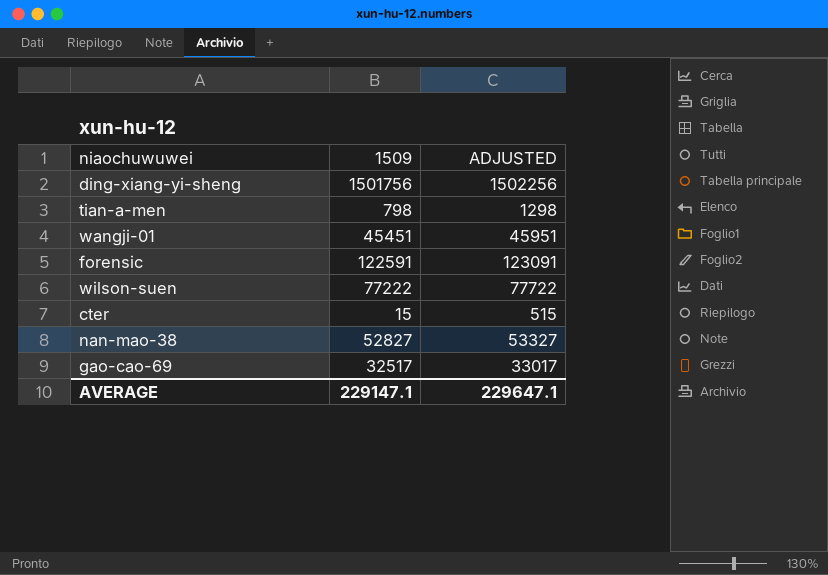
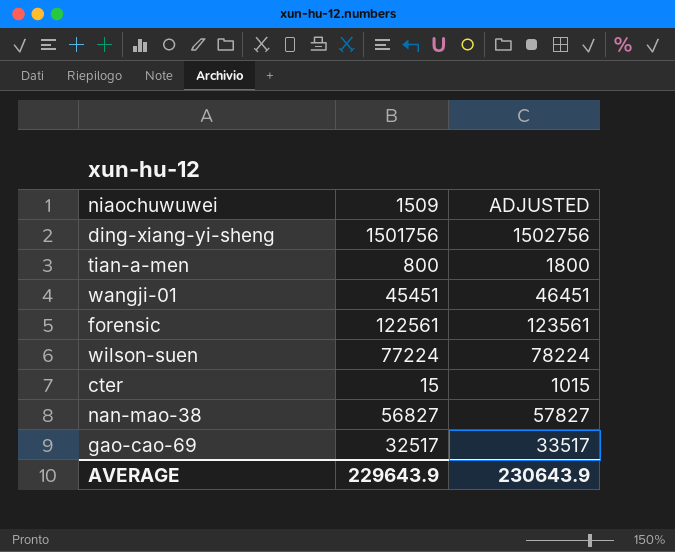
column ADJUSTED | formula: [1509] + 500 -> [1509] + 1000
tian-a-men | 1509: 798 -> 800
forensic | 1509: 122591 -> 122561
wilson-suen | 1509: 77222 -> 77224
nan-mao-38 | 1509: 52827 -> 56827
AVERAGE | 1509: 229147.1 -> 229643.9
AVERAGE | ADJUSTED: 229647.1 -> 230643.9

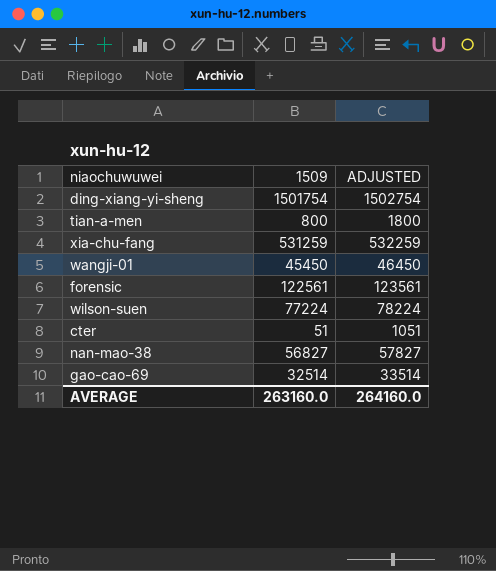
ding-xiang-yi-sheng | 1509: 1501756 -> 1501754
ding-xiang-yi-sheng | ADJUSTED: 1502756 -> 1502754
row xia-chu-fang: none -> 531259 | 532259
wangji-01 | 1509: 45451 -> 45450
wangji-01 | ADJUSTED: 46451 -> 46450
cter | 1509: 15 -> 51
cter | ADJUSTED: 1015 -> 1051
gao-cao-69 | 1509: 32517 -> 32514
gao-cao-69 | ADJUSTED: 33517 -> 33514
AVERAGE | 1509: 229643.9 -> 263160.0
AVERAGE | ADJUSTED: 230643.9 -> 264160.0

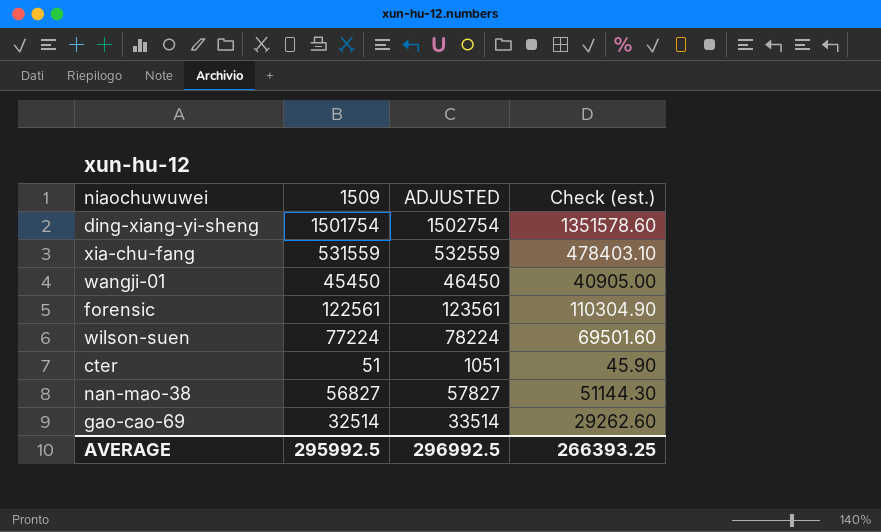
column Check (est.) | formula: none -> [1509] * 0.9
row tian-a-men: 800 | 1800 -> none
xia-chu-fang | 1509: 531259 -> 531559
xia-chu-fang | ADJUSTED: 532259 -> 532559
AVERAGE | 1509: 263160.0 -> 295992.5
AVERAGE | ADJUSTED: 264160.0 -> 296992.5

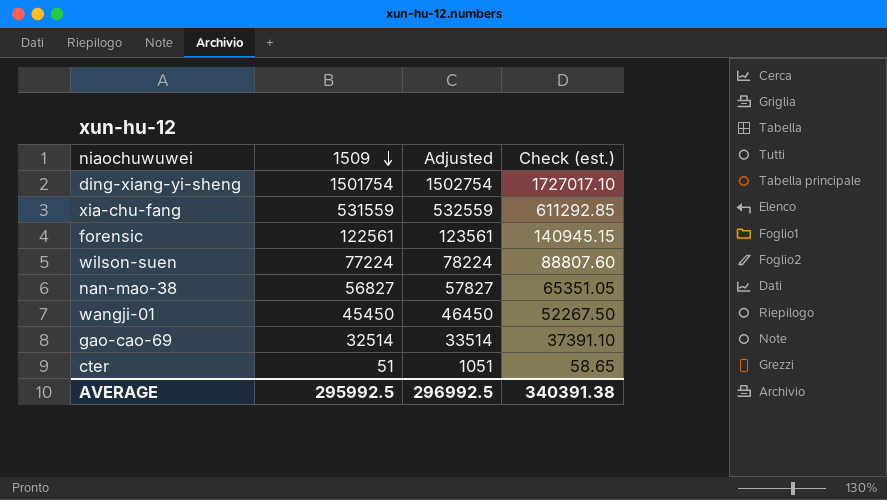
row order: none -> 1509 descending
column name: ADJUSTED -> Adjusted
column Check (est.) | formula: [1509] * 0.9 -> [1509] * 1.15
AVERAGE | Check (est.): 266393.25 -> 340391.38

